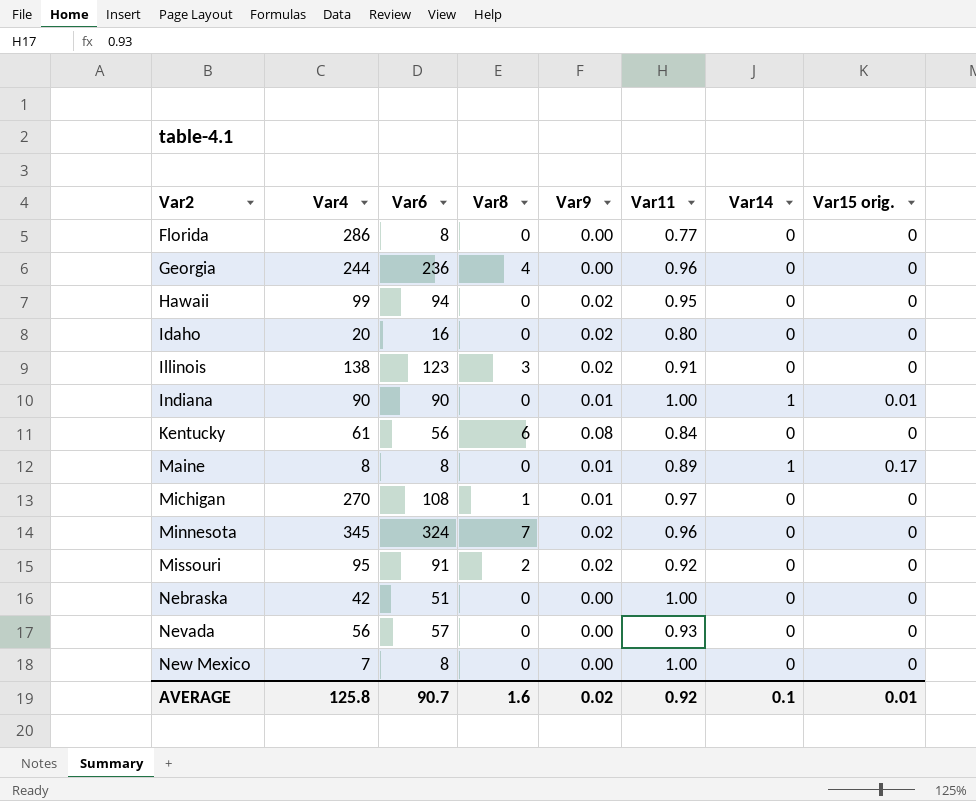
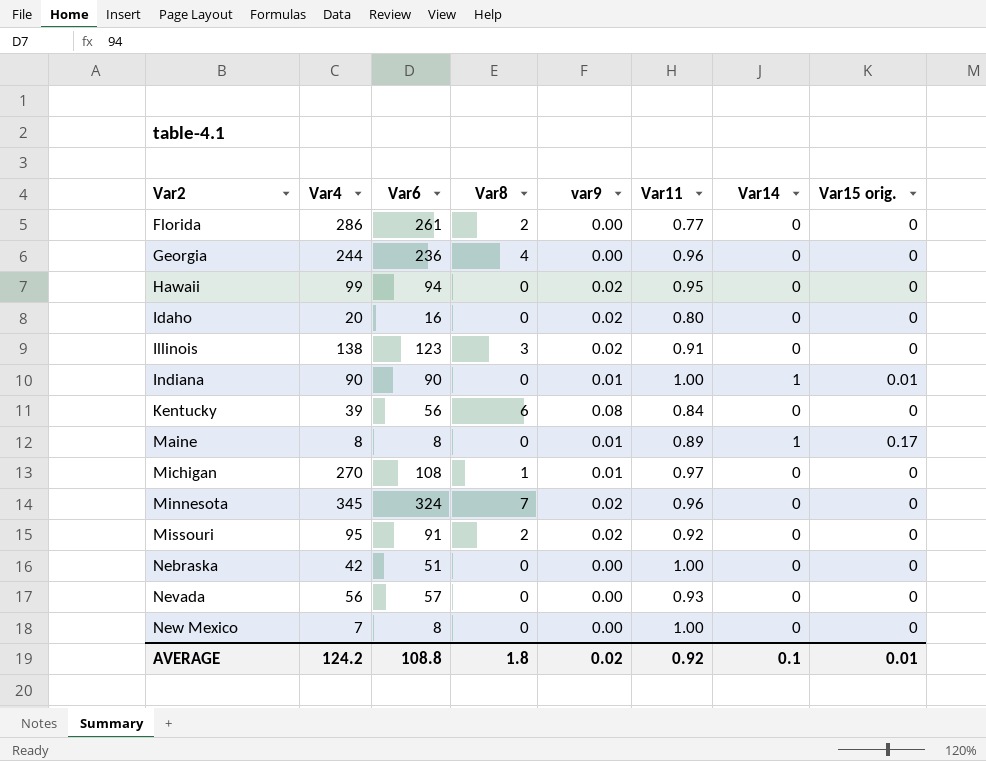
column name: Var9 -> var9
Florida | Var6: 8 -> 261
Florida | Var8: 0 -> 2
Kentucky | Var4: 61 -> 39
AVERAGE | Var4: 125.8 -> 124.2
AVERAGE | Var6: 90.7 -> 108.8
AVERAGE | Var8: 1.6 -> 1.8

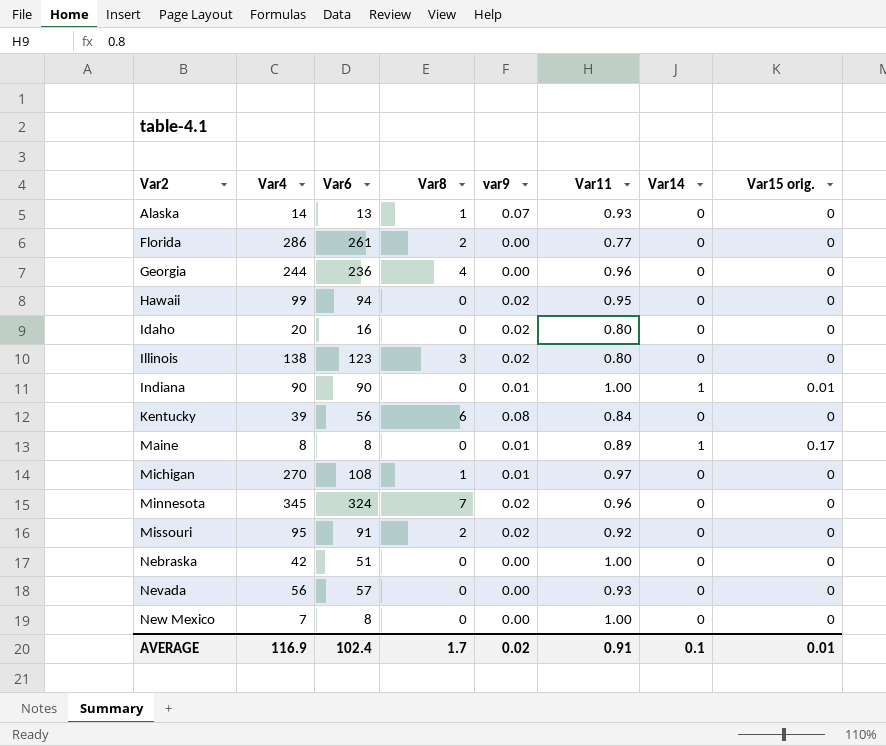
row Alaska: none -> 14 | 13 | 1 | 0.07 | 0.93 | 0 | 0
Illinois | Var11: 0.91 -> 0.80
AVERAGE | Var4: 124.2 -> 116.9
AVERAGE | Var6: 108.8 -> 102.4
AVERAGE | Var8: 1.8 -> 1.7
AVERAGE | Var11: 0.92 -> 0.91

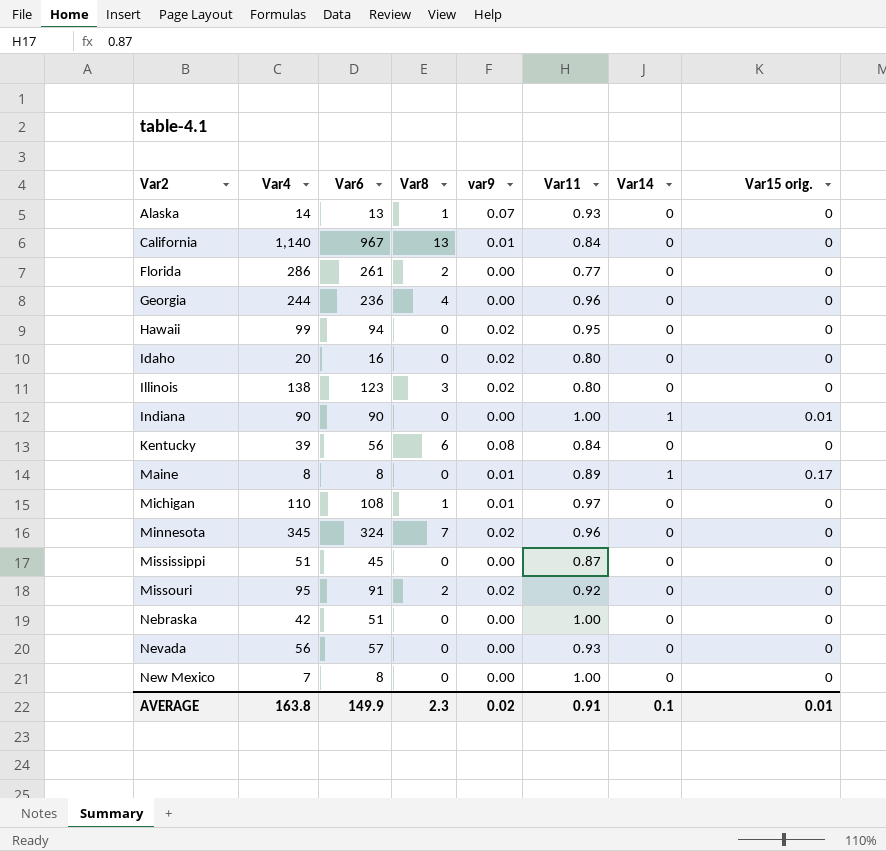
row California: none -> 1,140 | 967 | 13 | 0.01 | 0.84 | 0 | 0
Indiana | var9: 0.01 -> 0.00
Michigan | Var4: 270 -> 110
row Mississippi: none -> 51 | 45 | 0 | 0.00 | 0.87 | 0 | 0
AVERAGE | Var4: 116.9 -> 163.8
AVERAGE | Var6: 102.4 -> 149.9
AVERAGE | Var8: 1.7 -> 2.3

